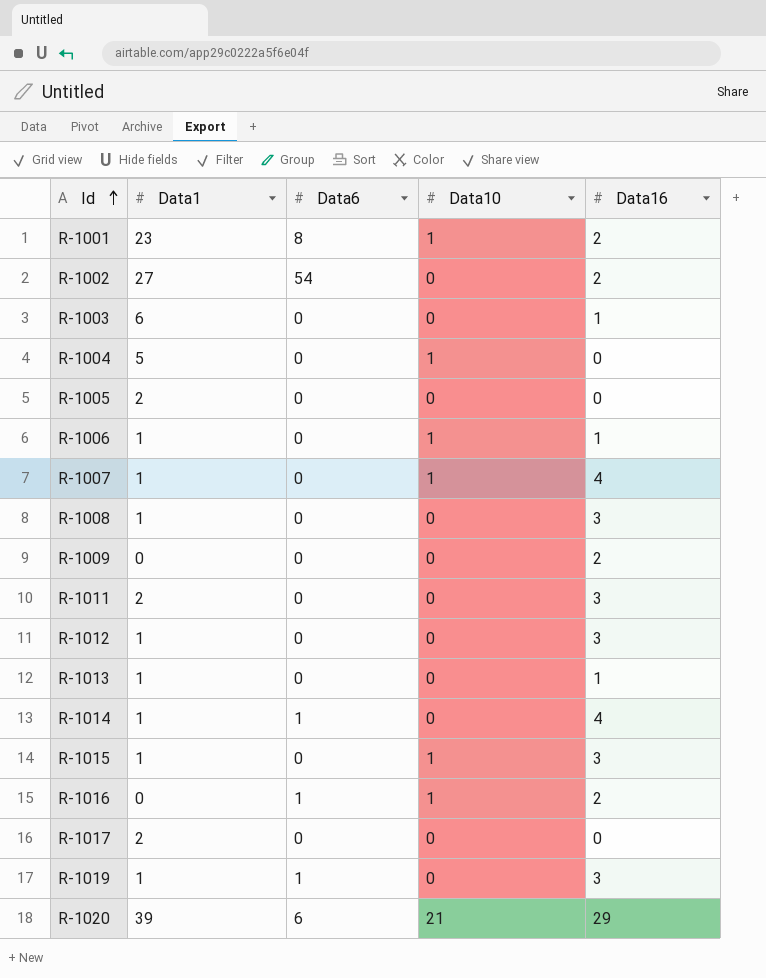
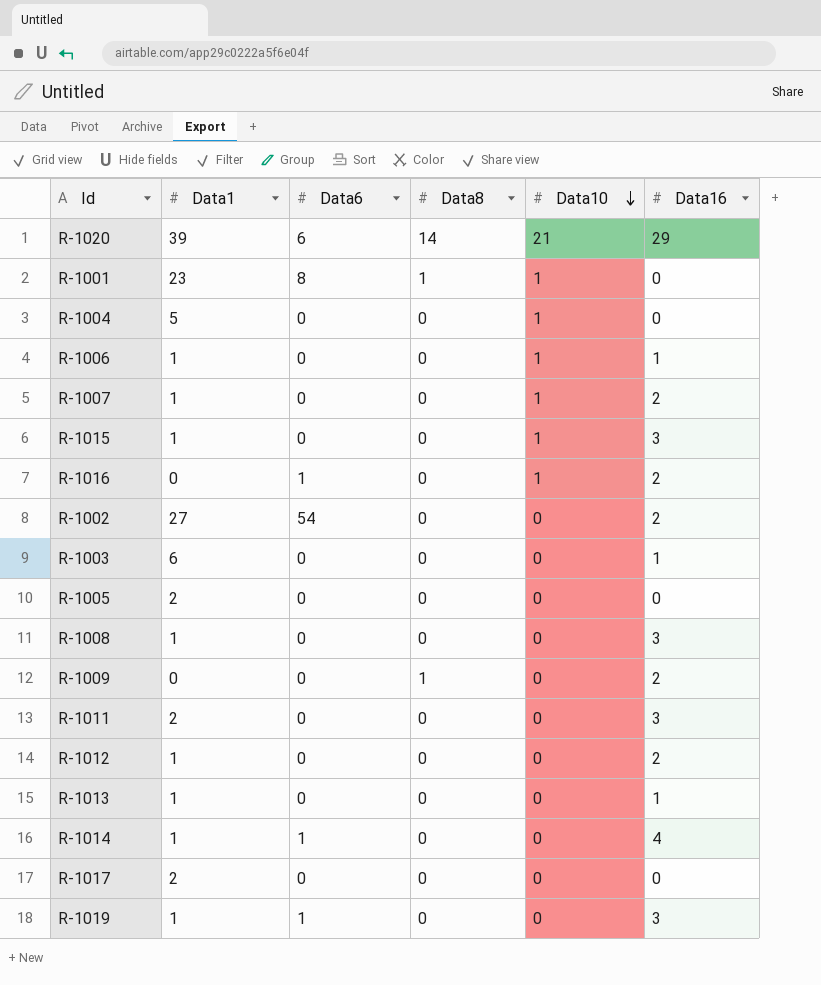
row order: Id ascending -> Data10 descending
column Data8 | position: none -> 4
R-1001 | Data16: 2 -> 0
R-1007 | Data16: 4 -> 2
R-1012 | Data16: 3 -> 2

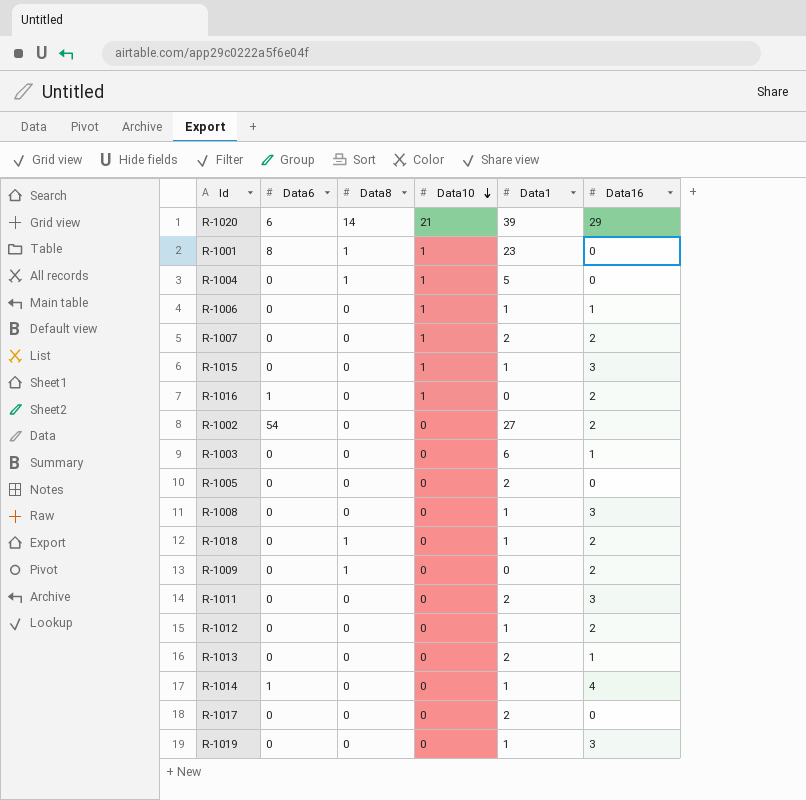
column Data1 | position: 2 -> 5
R-1004 | Data8: 0 -> 1
R-1007 | Data1: 1 -> 2
row R-1018: none -> 0 | 1 | 0 | 1 | 2
R-1013 | Data1: 1 -> 2
R-1019 | Data6: 1 -> 0

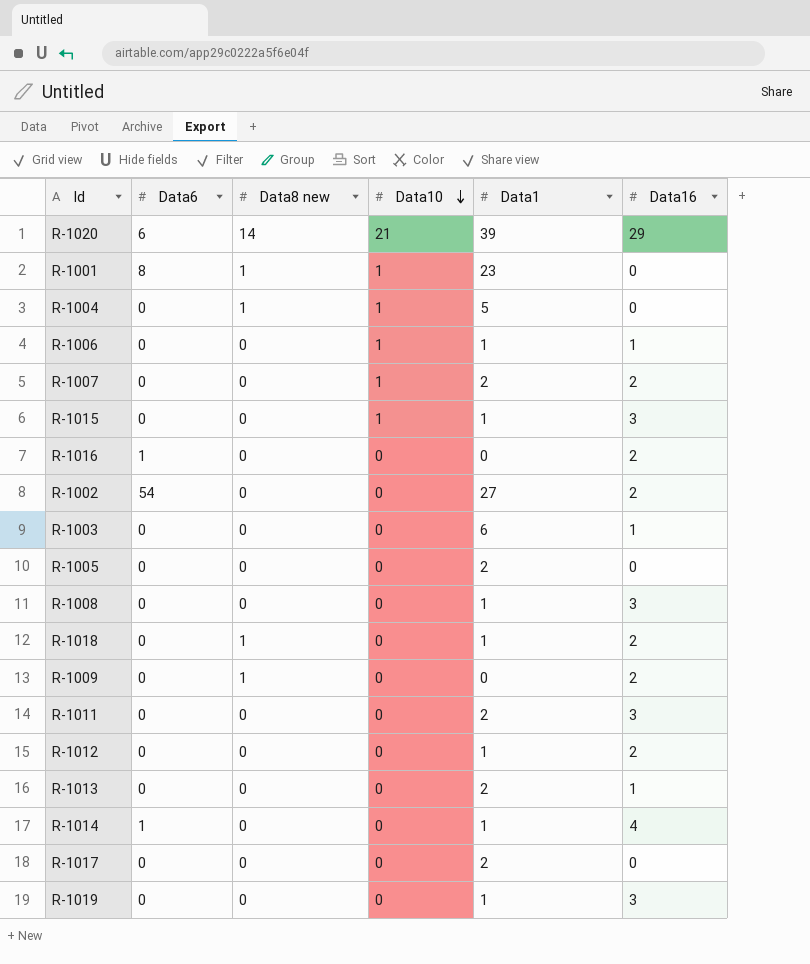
column name: Data8 -> Data8 new
R-1016 | Data10: 1 -> 0

